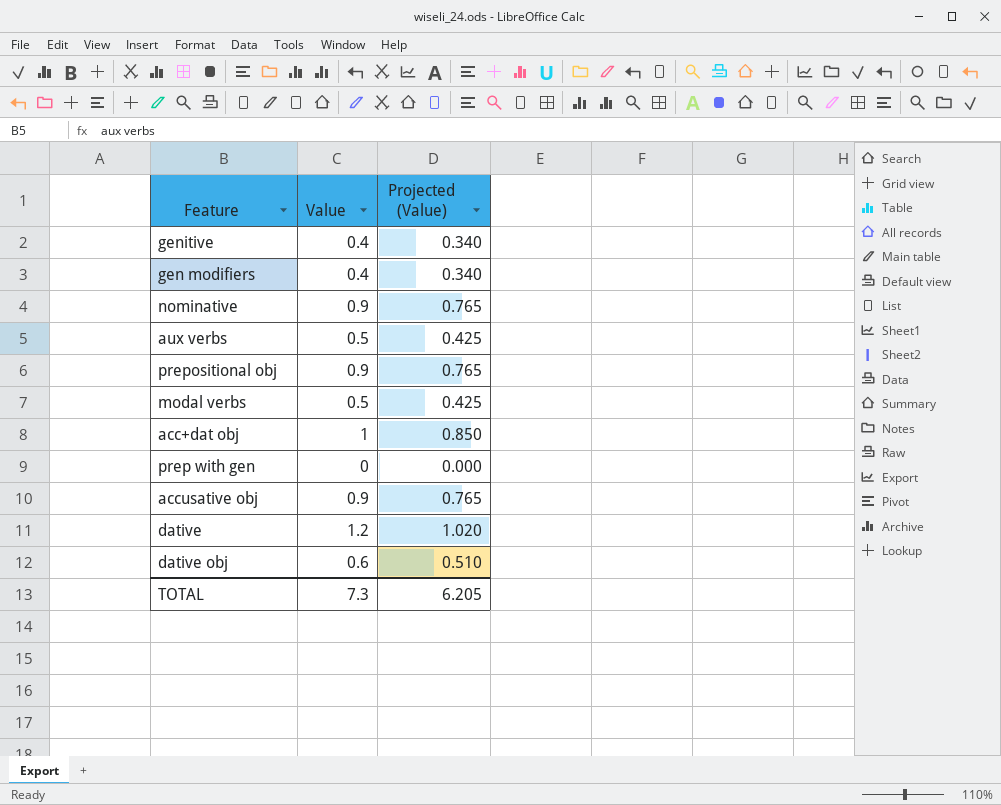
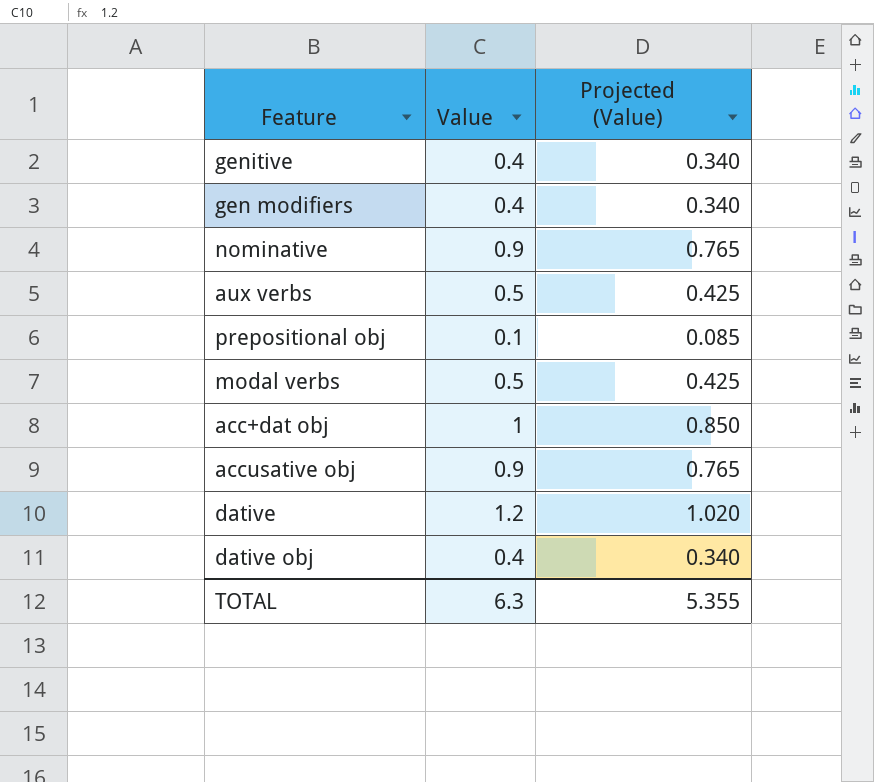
row prep with gen: 0 | 0.000 -> none
prepositional obj | Value: 0.9 -> 0.1
prepositional obj | Projected (Value): 0.765 -> 0.085
dative obj | Value: 0.6 -> 0.4
dative obj | Projected (Value): 0.510 -> 0.340
TOTAL | Value: 7.3 -> 6.3
TOTAL | Projected (Value): 6.205 -> 5.355

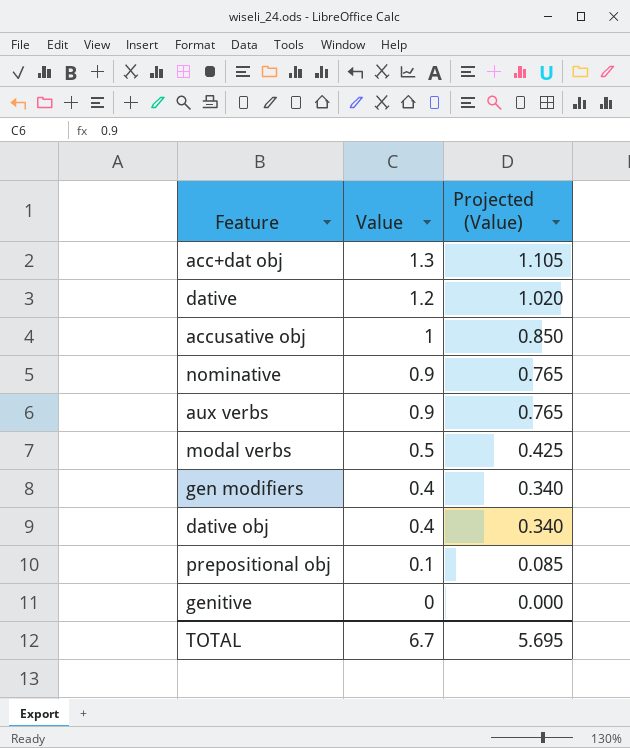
row order: none -> Value descending
acc+dat obj | Value: 1 -> 1.3
acc+dat obj | Projected (Value): 0.850 -> 1.105
accusative obj | Value: 0.9 -> 1
accusative obj | Projected (Value): 0.765 -> 0.850
aux verbs | Value: 0.5 -> 0.9
aux verbs | Projected (Value): 0.425 -> 0.765
genitive | Value: 0.4 -> 0
genitive | Projected (Value): 0.340 -> 0.000
TOTAL | Value: 6.3 -> 6.7
TOTAL | Projected (Value): 5.355 -> 5.695

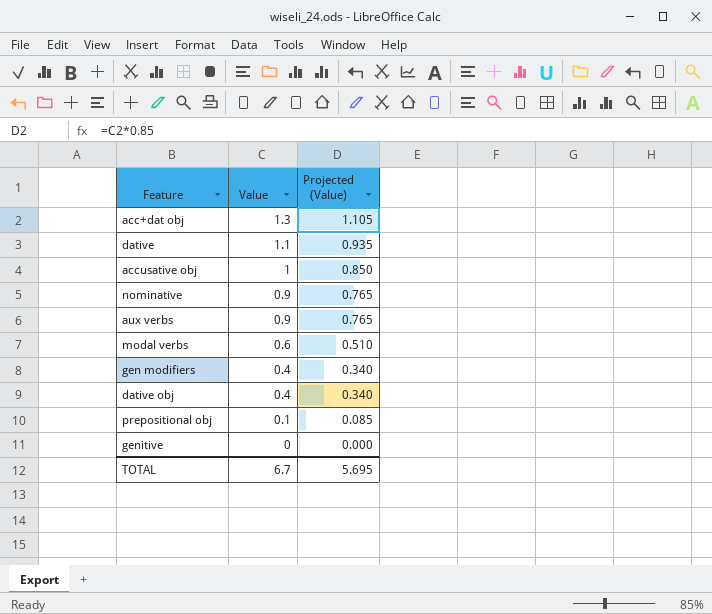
dative | Value: 1.2 -> 1.1
dative | Projected (Value): 1.020 -> 0.935
modal verbs | Value: 0.5 -> 0.6
modal verbs | Projected (Value): 0.425 -> 0.510

